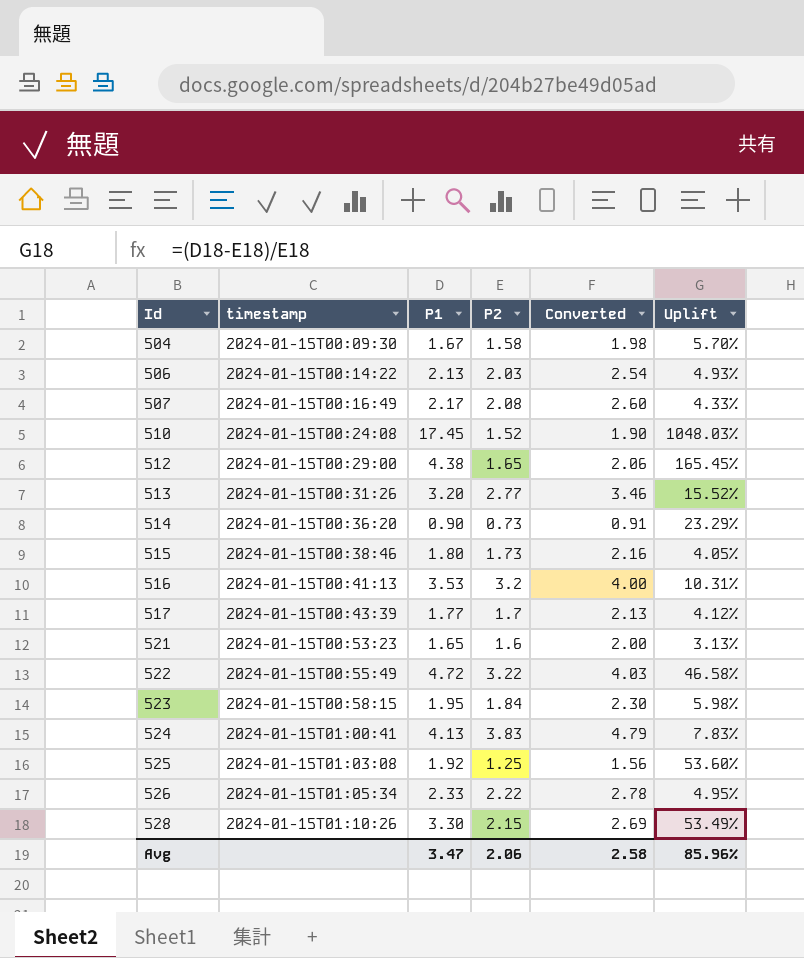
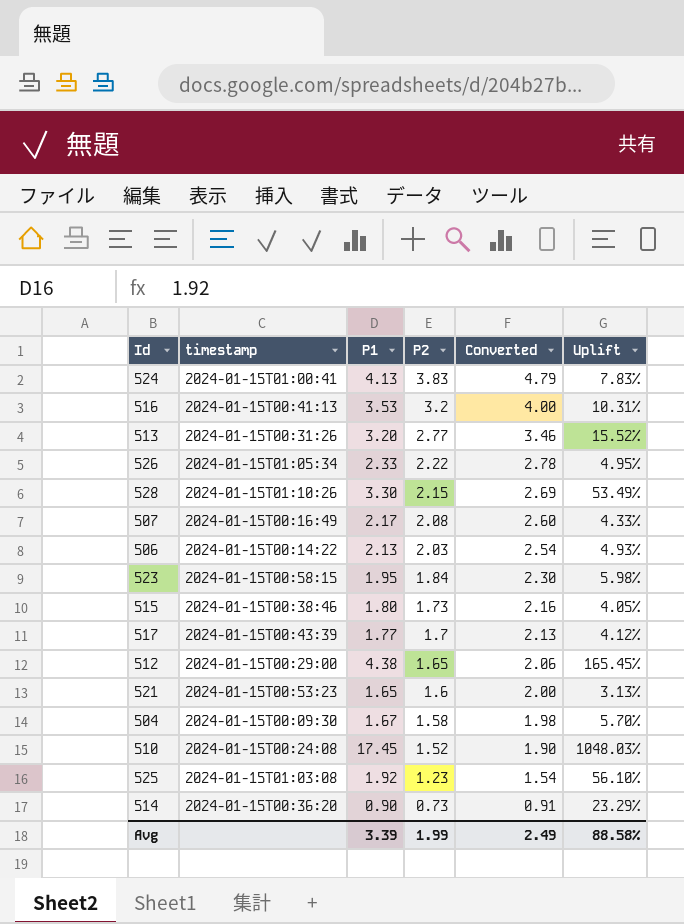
row order: Id ascending -> P2 descending
row 522: 2024-01-15T00:55:49 | 4.72 | 3.22 | 4.03 | 46.58% -> none
525 | P2: 1.25 -> 1.23
525 | Converted: 1.56 -> 1.54
525 | Uplift: 53.60% -> 56.10%
Avg | P1: 3.47 -> 3.39
Avg | P2: 2.06 -> 1.99
Avg | Converted: 2.58 -> 2.49
Avg | Uplift: 85.96% -> 88.58%

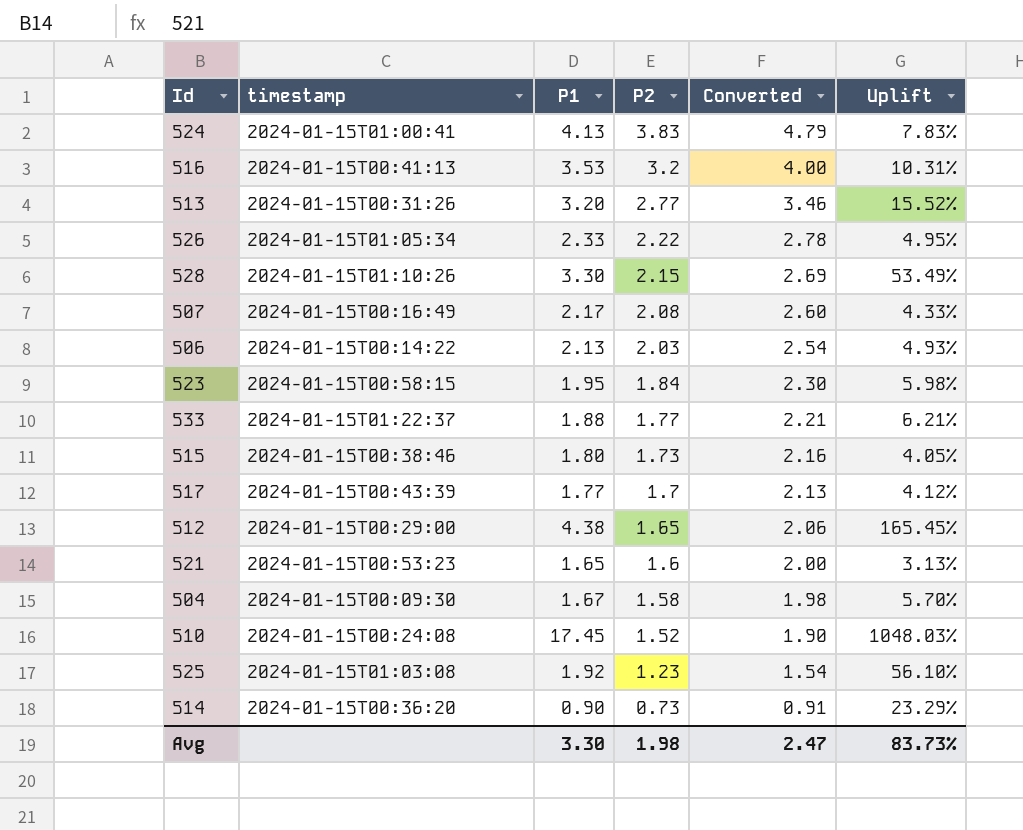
row 533: none -> 2024-01-15T01:22:37 | 1.88 | 1.77 | 2.21 | 6.21%
Avg | P1: 3.39 -> 3.30
Avg | P2: 1.99 -> 1.98
Avg | Converted: 2.49 -> 2.47
Avg | Uplift: 88.58% -> 83.73%

